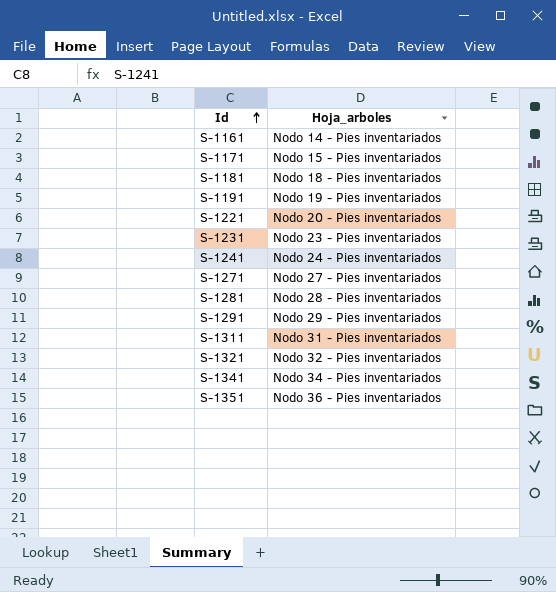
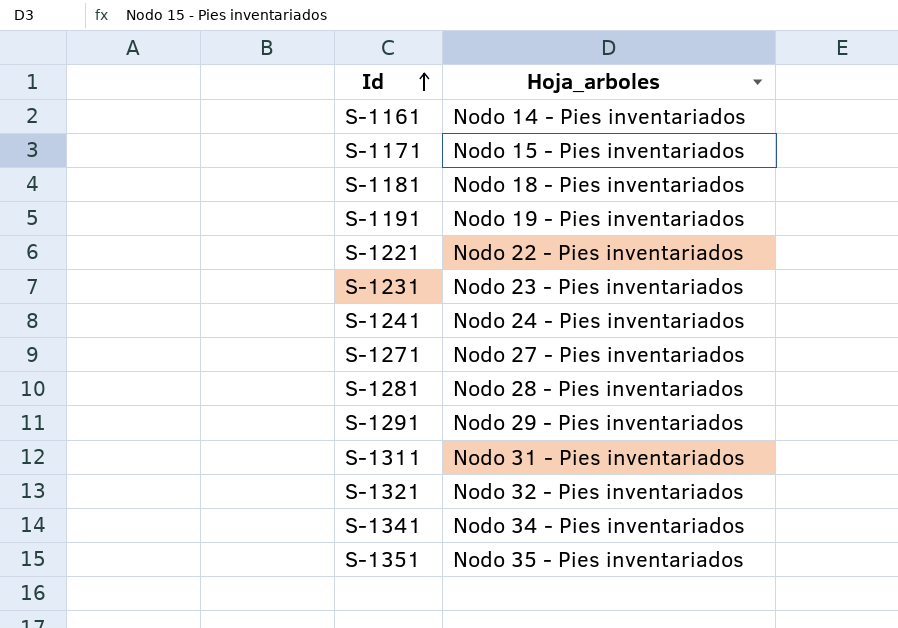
S-1221 | Hoja_arboles: Nodo 20 - Pies inventariados -> Nodo 22 - Pies inventariados
S-1351 | Hoja_arboles: Nodo 36 - Pies inventariados -> Nodo 35 - Pies inventariados

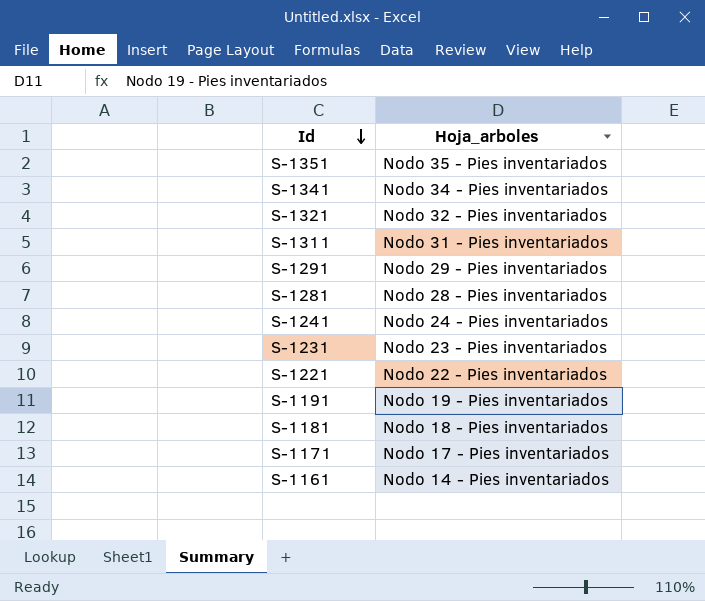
row order: Id ascending -> Id descending
row S-1271: Nodo 27 - Pies inventariados -> none
S-1171 | Hoja_arboles: Nodo 15 - Pies inventariados -> Nodo 17 - Pies inventariados

